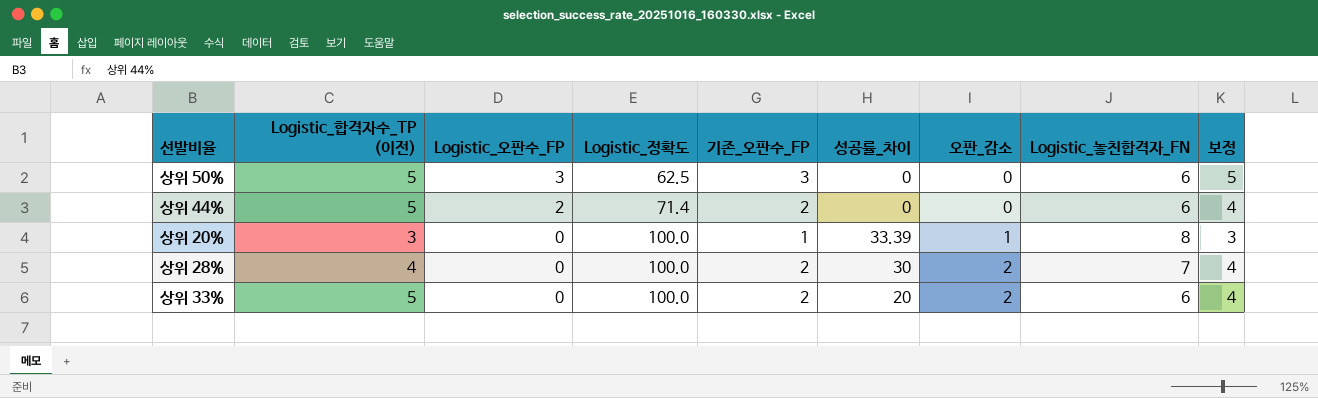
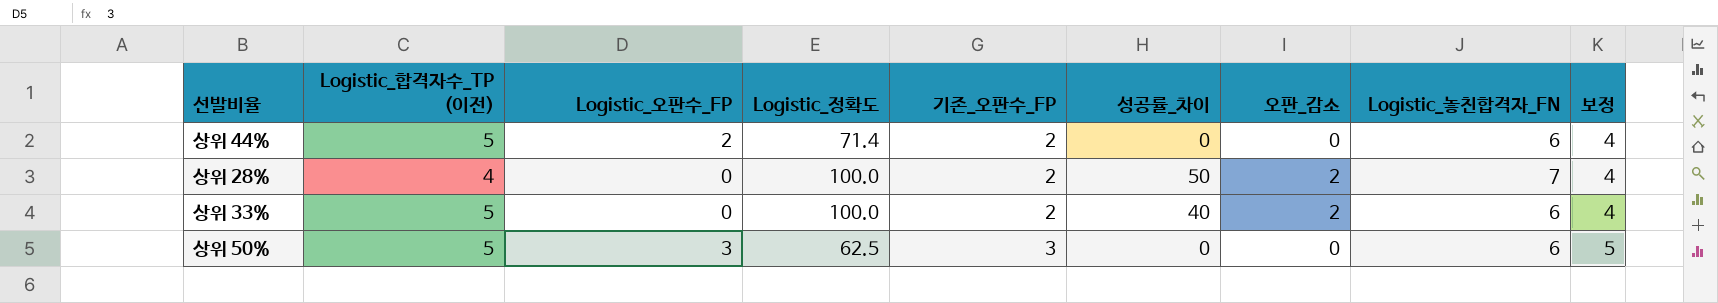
row order: Logistic_오판수_FP descending -> 기존_오판수_FP ascending
row 상위 20%: 3 | 0 | 100.0 | 1 | 33.39 | 1 | 8 | 3 -> none
상위 28% | 성공률_차이: 30 -> 50
상위 33% | 성공률_차이: 20 -> 40

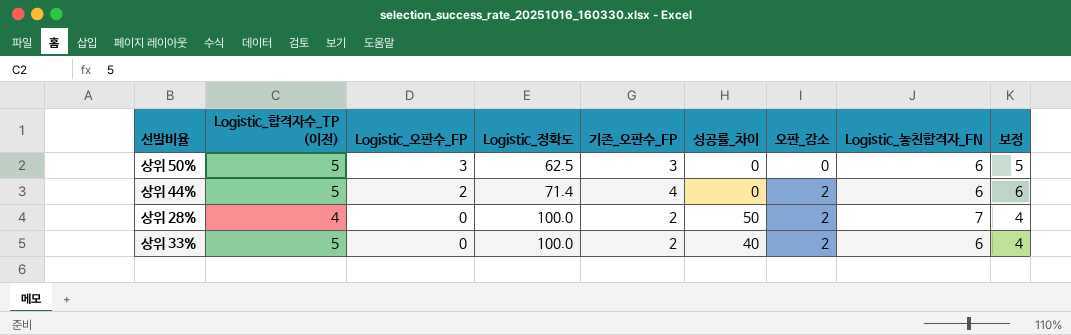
row order: 기존_오판수_FP ascending -> Logistic_오판수_FP descending
상위 44% | 기존_오판수_FP: 2 -> 4
상위 44% | 오판_감소: 0 -> 2
상위 44% | 보정: 4 -> 6

